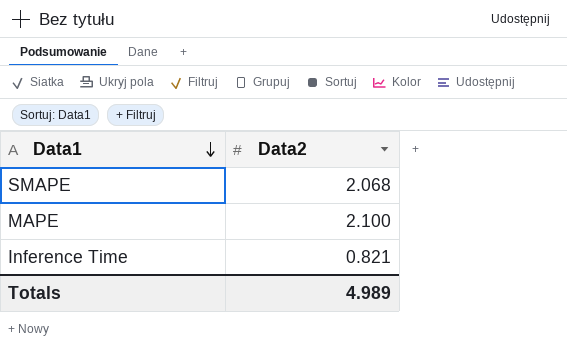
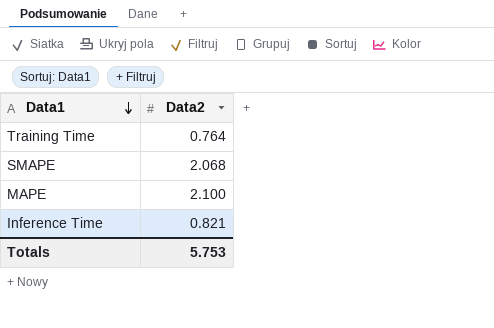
row Training Time: none -> 0.764
Totals | Data2: 4.989 -> 5.753

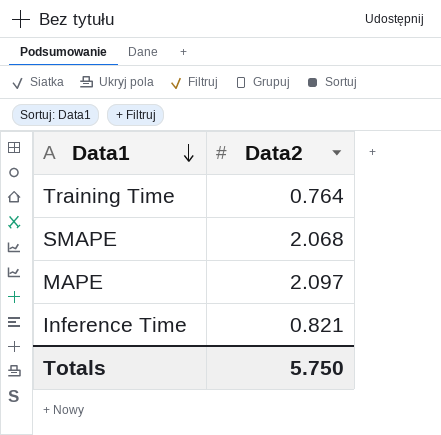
MAPE | Data2: 2.100 -> 2.097
Totals | Data2: 5.753 -> 5.750

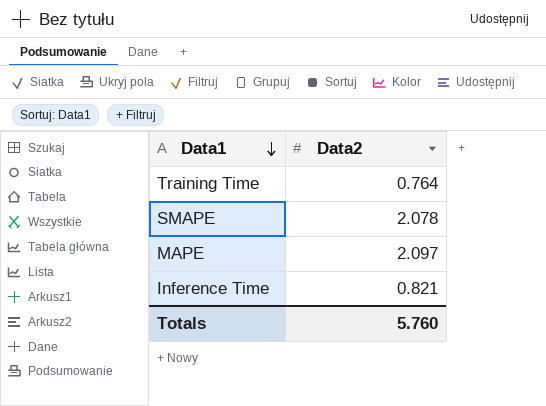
SMAPE | Data2: 2.068 -> 2.078
Totals | Data2: 5.750 -> 5.760

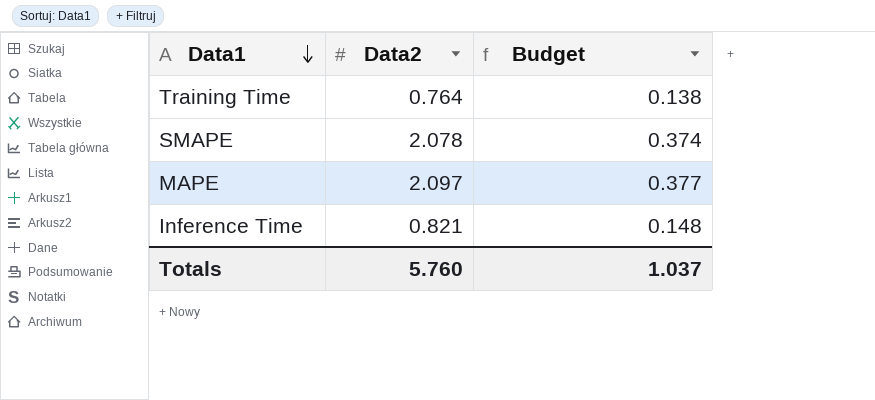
column Budget | formula: none -> [Data2] * 0.18

